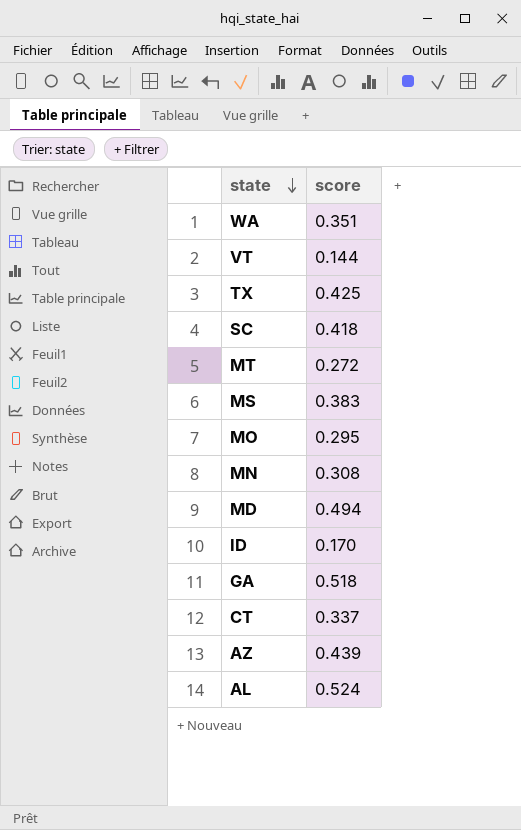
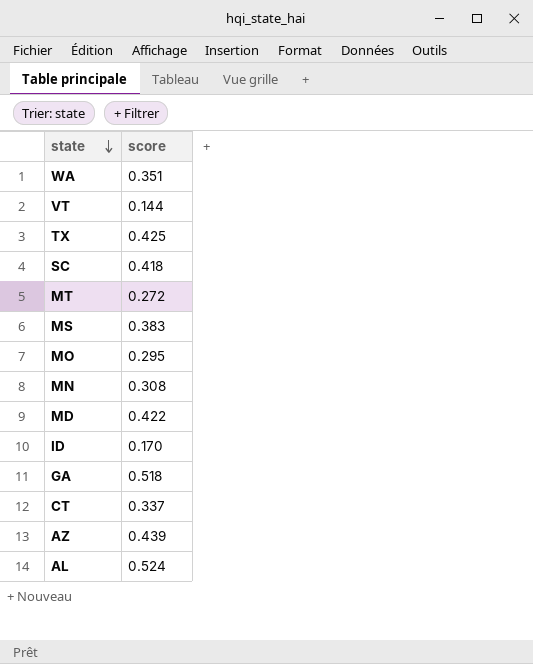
MD | score: 0.494 -> 0.422

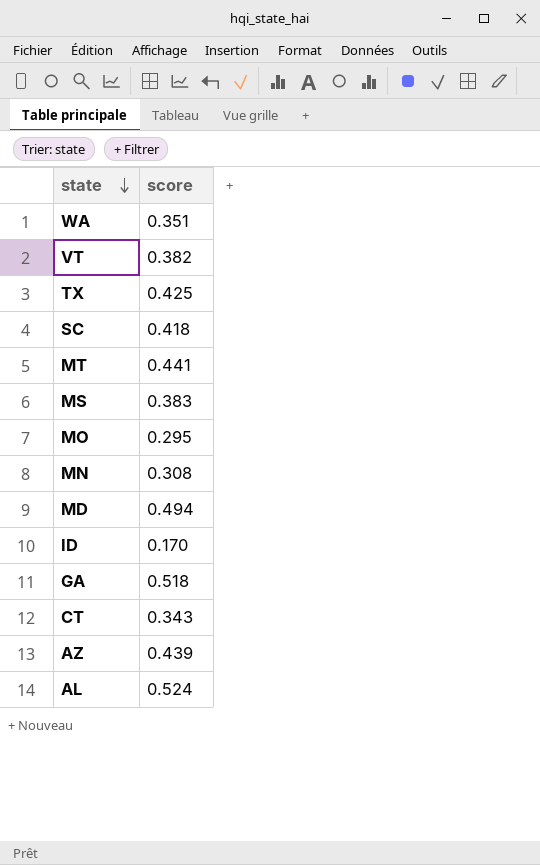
VT | score: 0.144 -> 0.382
MT | score: 0.272 -> 0.441
MD | score: 0.422 -> 0.494
CT | score: 0.337 -> 0.343

